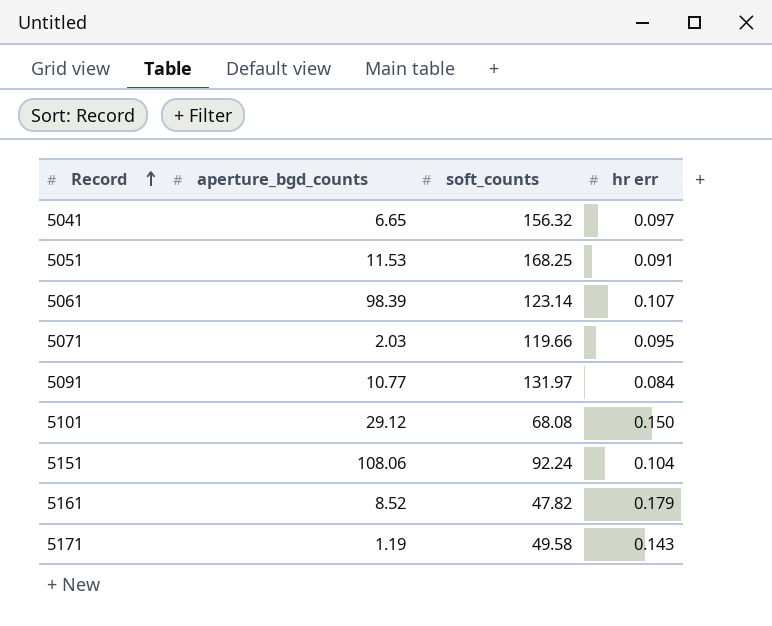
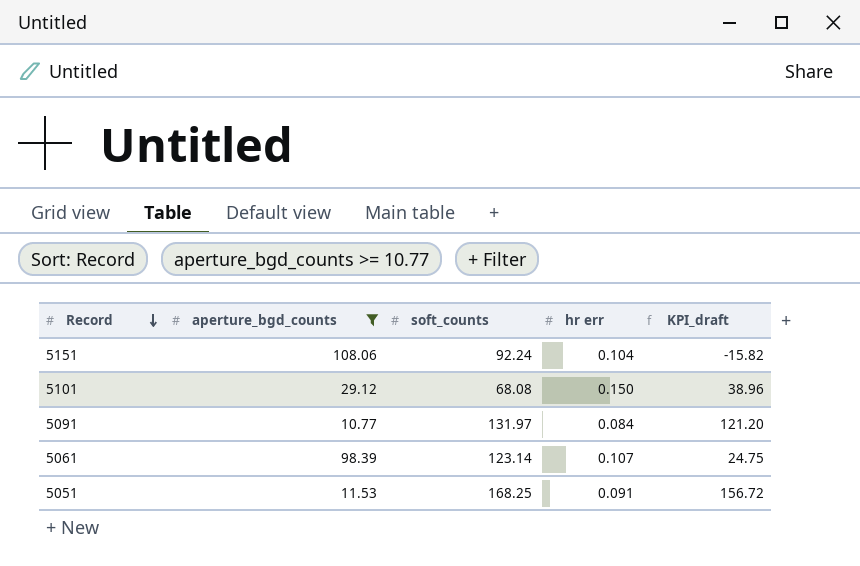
filter: none -> aperture_bgd_counts >= 10.77
row order: Record ascending -> Record descending
column KPI_draft | formula: none -> [soft_counts] - [aperture_bgd_counts]

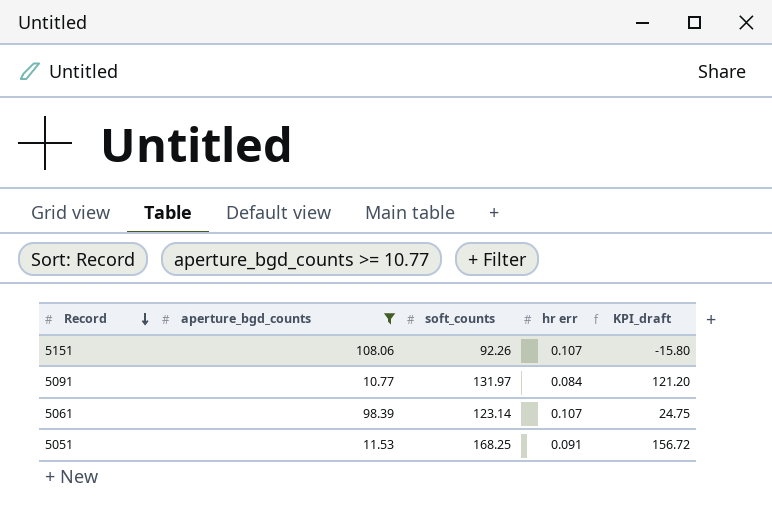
row 5101: 29.12 | 68.08 | 0.150 | 38.96 -> none
5151 | soft_counts: 92.24 -> 92.26
5151 | hr err: 0.104 -> 0.107
5151 | KPI_draft: -15.82 -> -15.80

